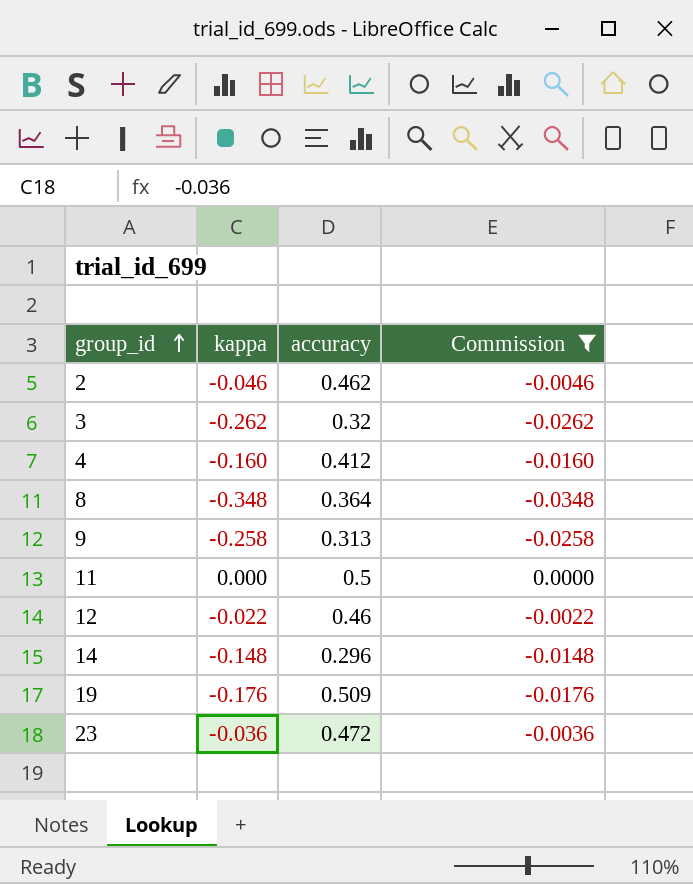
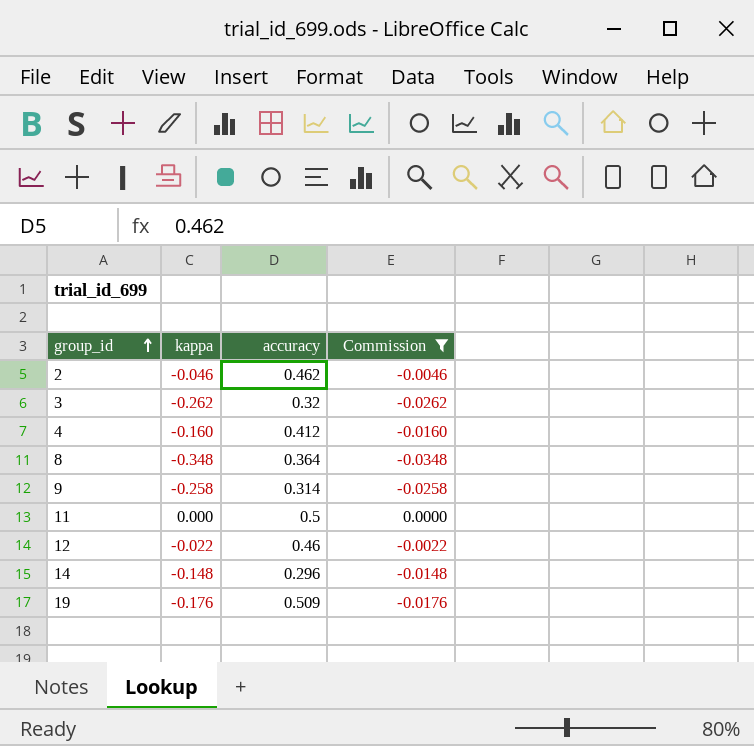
row 23: -0.036 | 0.472 | -0.0036 -> none
9 | accuracy: 0.313 -> 0.314

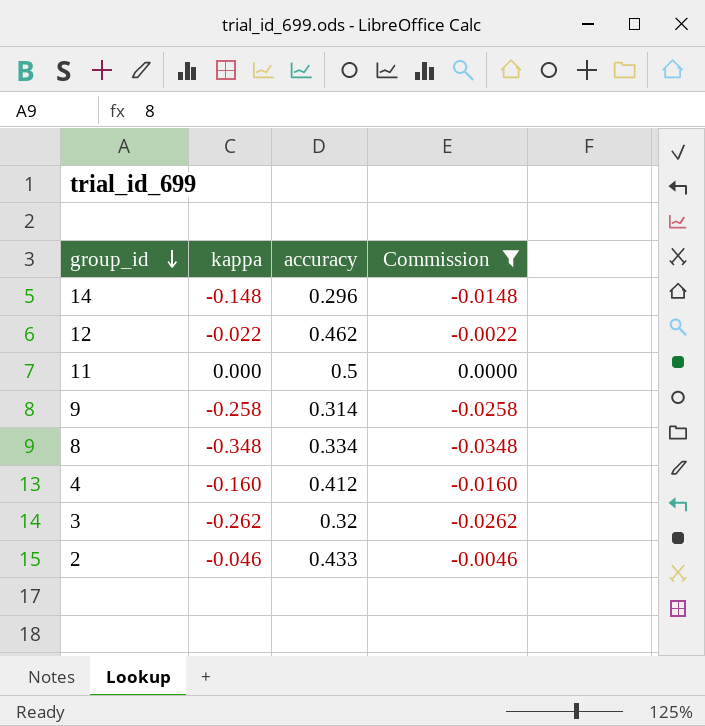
row order: group_id ascending -> group_id descending
row 19: -0.176 | 0.509 | -0.0176 -> none
12 | accuracy: 0.46 -> 0.462
8 | accuracy: 0.364 -> 0.334
2 | accuracy: 0.462 -> 0.433

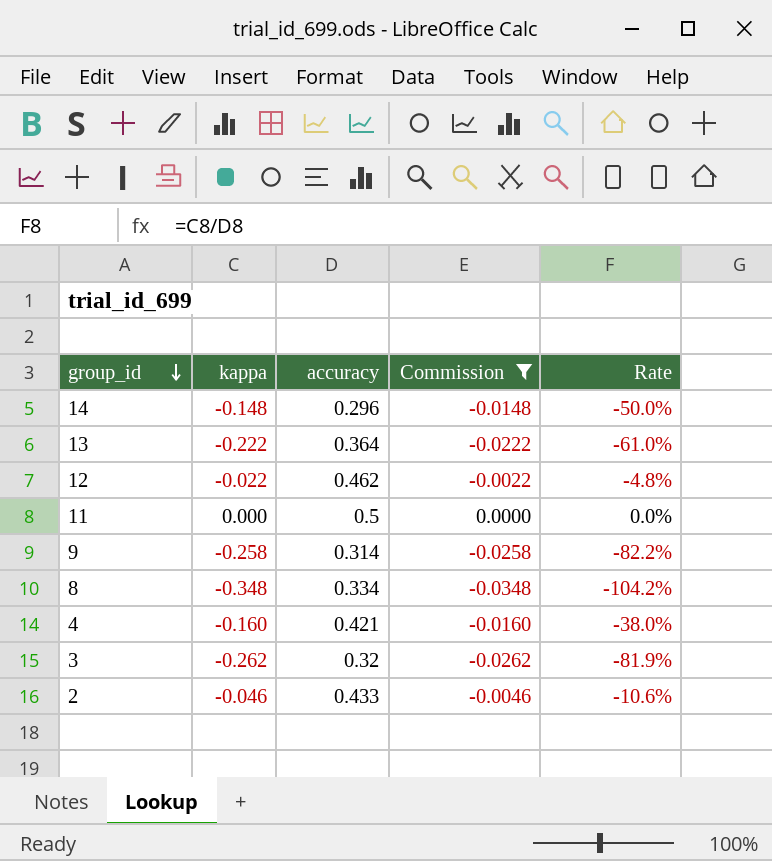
column Rate | formula: none -> [kappa] / [accuracy]
row 13: none -> -0.222 | 0.364 | -0.0222 | -61.0%
4 | accuracy: 0.412 -> 0.421

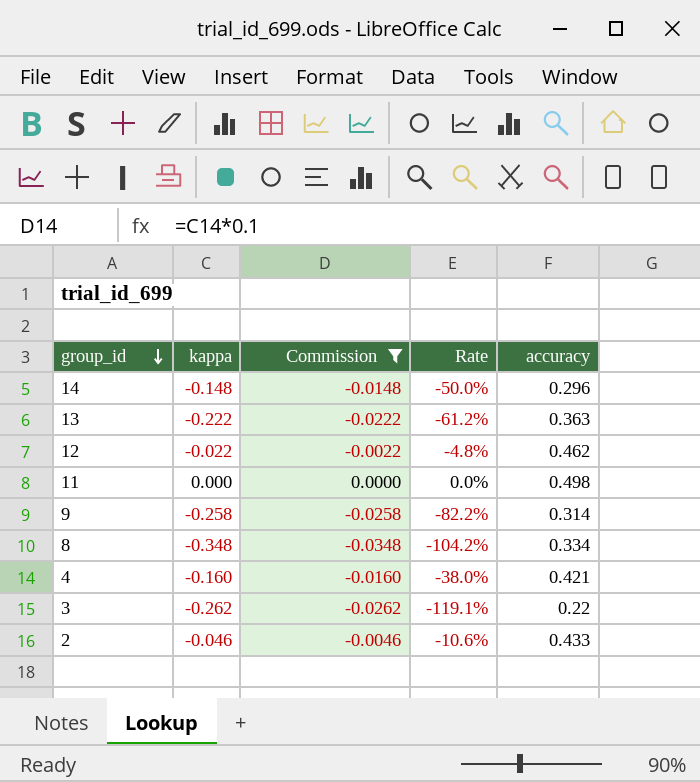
column accuracy | position: 3 -> 5
13 | Rate: -61.0% -> -61.2%
13 | accuracy: 0.364 -> 0.363
11 | accuracy: 0.5 -> 0.498
3 | Rate: -81.9% -> -119.1%
3 | accuracy: 0.32 -> 0.22

